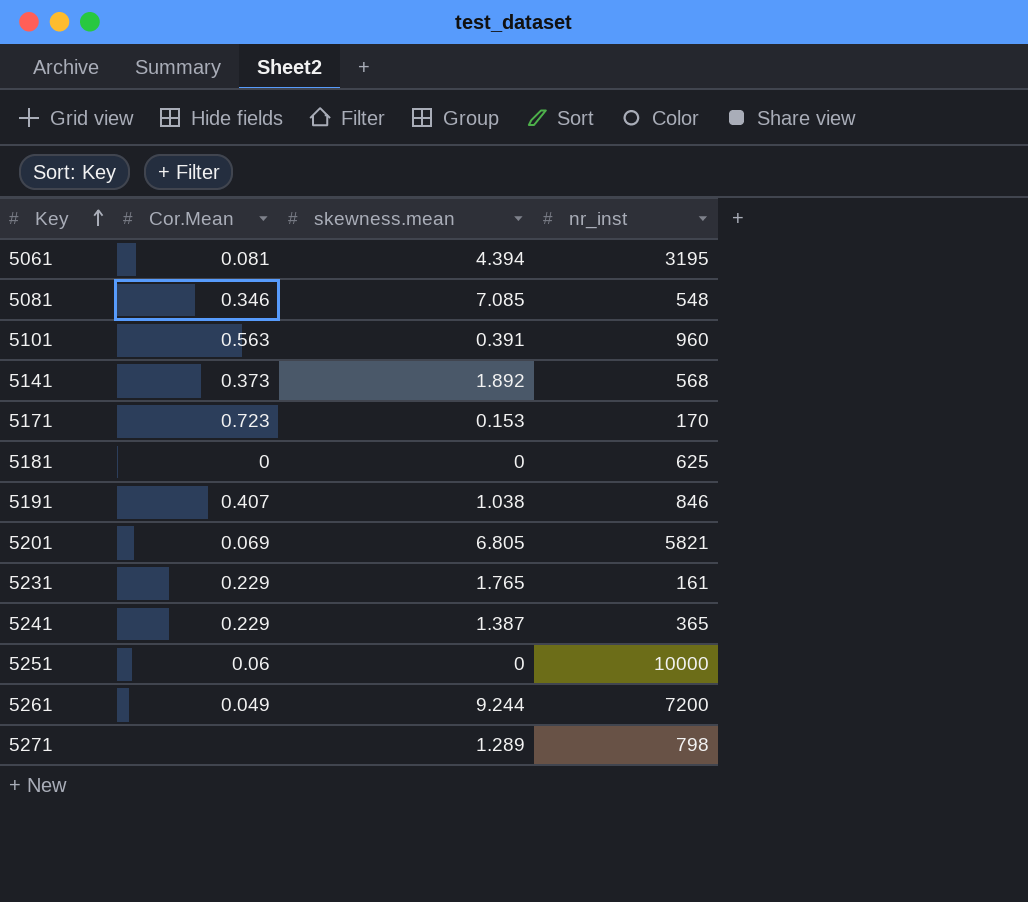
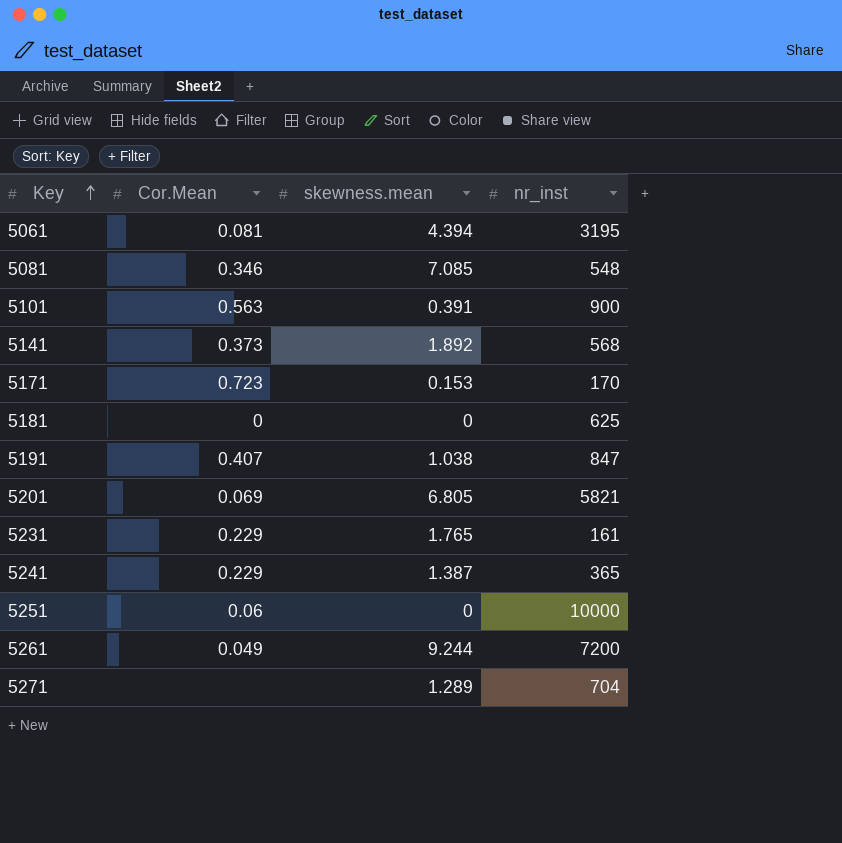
5101 | nr_inst: 960 -> 900
5191 | nr_inst: 846 -> 847
5271 | nr_inst: 798 -> 704

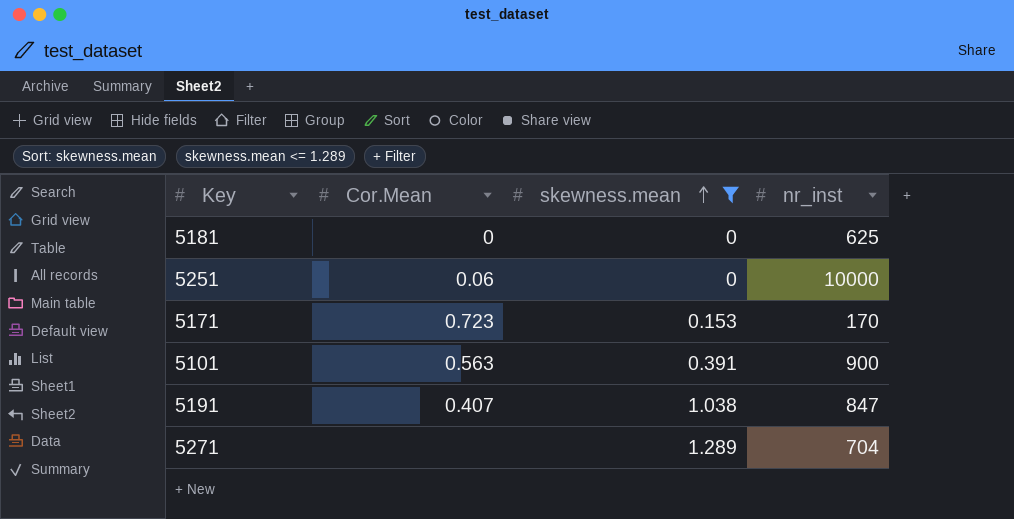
filter: none -> skewness.mean <= 1.289
row order: Key ascending -> skewness.mean ascending

